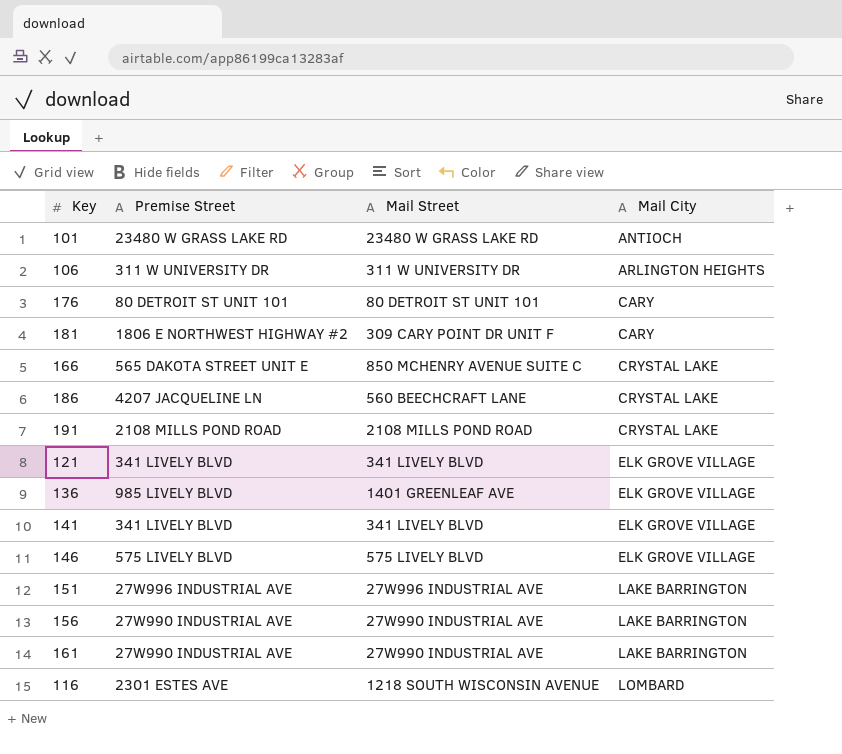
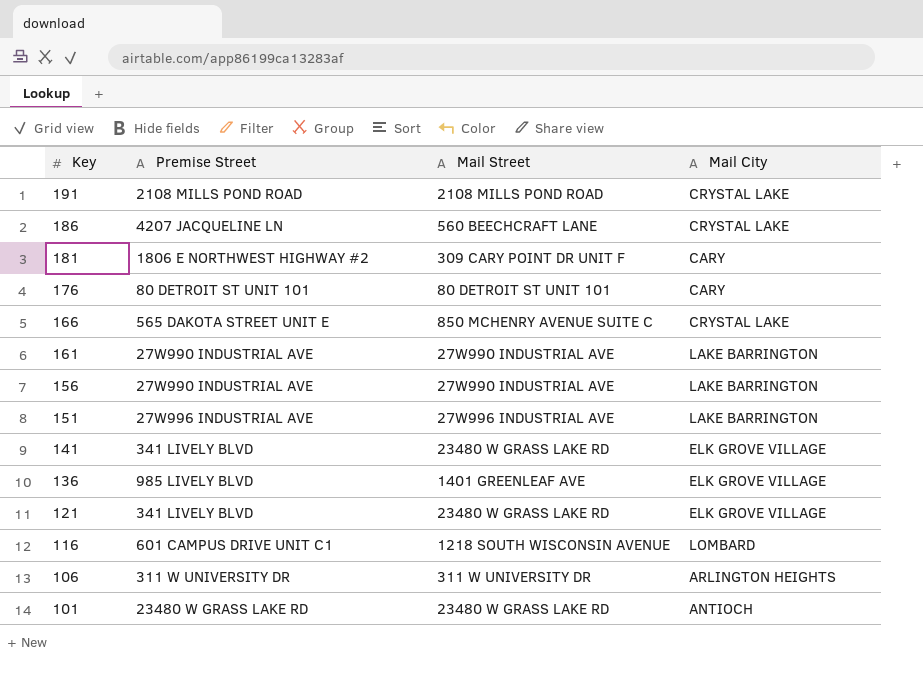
row order: Mail City ascending -> Key descending
row 146: 575 LIVELY BLVD | 575 LIVELY BLVD | ELK GROVE VILLAGE -> none
141 | Mail Street: 341 LIVELY BLVD -> 23480 W GRASS LAKE RD
121 | Mail Street: 341 LIVELY BLVD -> 23480 W GRASS LAKE RD
116 | Premise Street: 2301 ESTES AVE -> 601 CAMPUS DRIVE UNIT C1

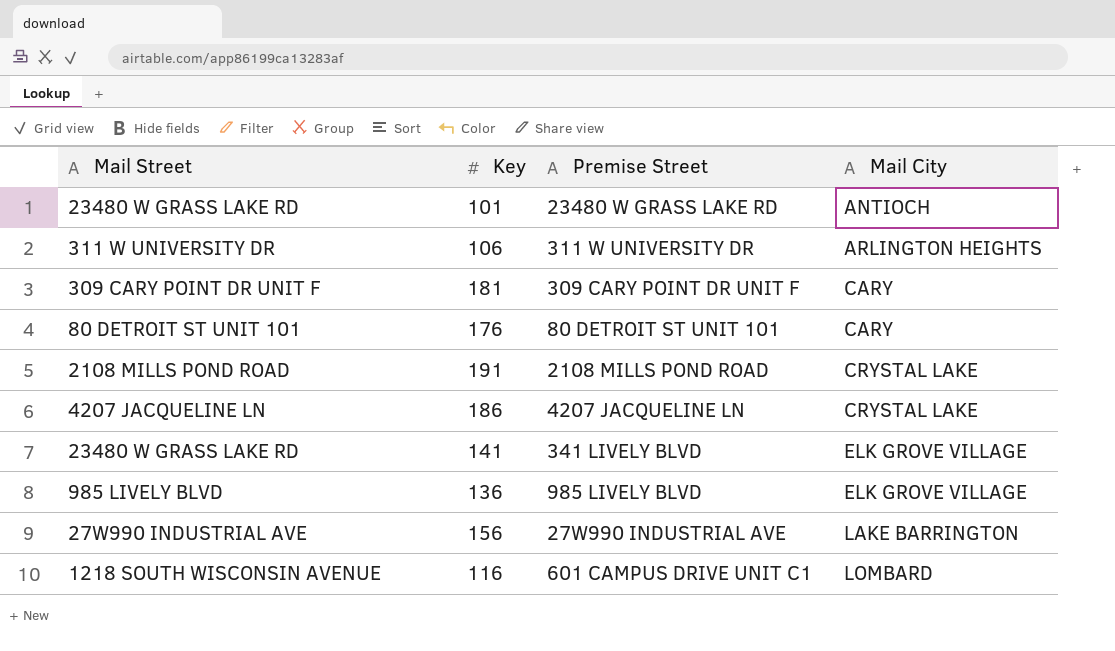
row order: Key descending -> Mail City ascending
column Mail Street | position: 3 -> 1
row 166: 565 DAKOTA STREET UNIT E | 850 MCHENRY AVENUE SUITE C | CRYSTAL LAKE -> none
row 161: 27W990 INDUSTRIAL AVE | 27W990 INDUSTRIAL AVE | LAKE BARRINGTON -> none
row 151: 27W996 INDUSTRIAL AVE | 27W996 INDUSTRIAL AVE | LAKE BARRINGTON -> none
row 121: 341 LIVELY BLVD | 23480 W GRASS LAKE RD | ELK GROVE VILLAGE -> none
181 | Premise Street: 1806 E NORTHWEST HIGHWAY #2 -> 309 CARY POINT DR UNIT F
186 | Mail Street: 560 BEECHCRAFT LANE -> 4207 JACQUELINE LN
136 | Mail Street: 1401 GREENLEAF AVE -> 985 LIVELY BLVD

